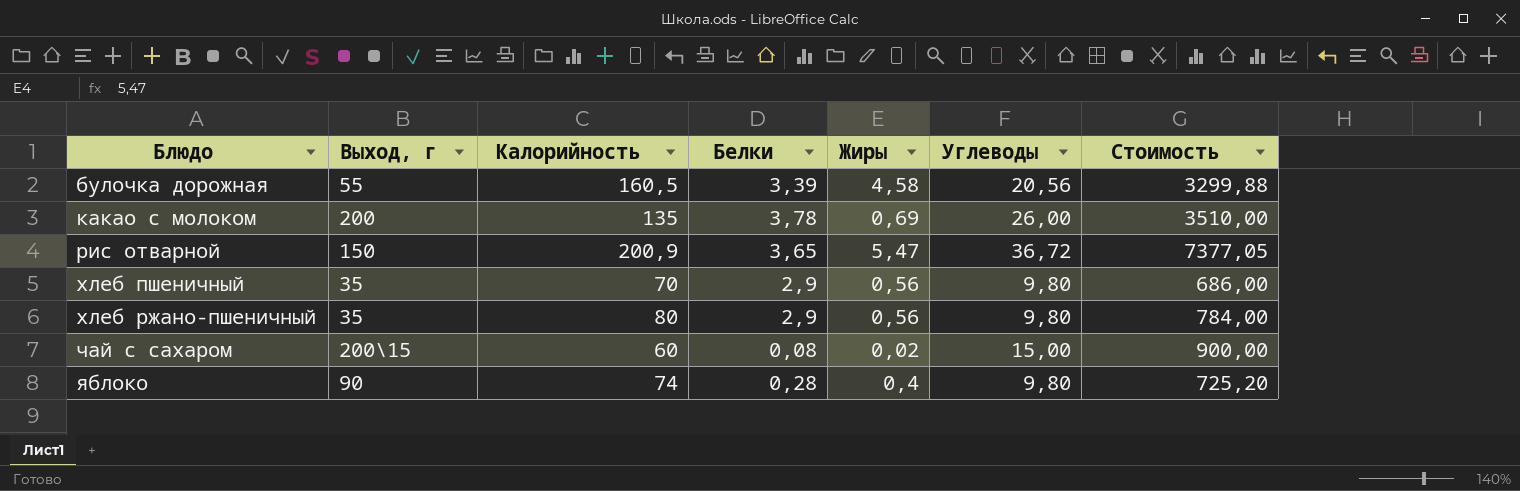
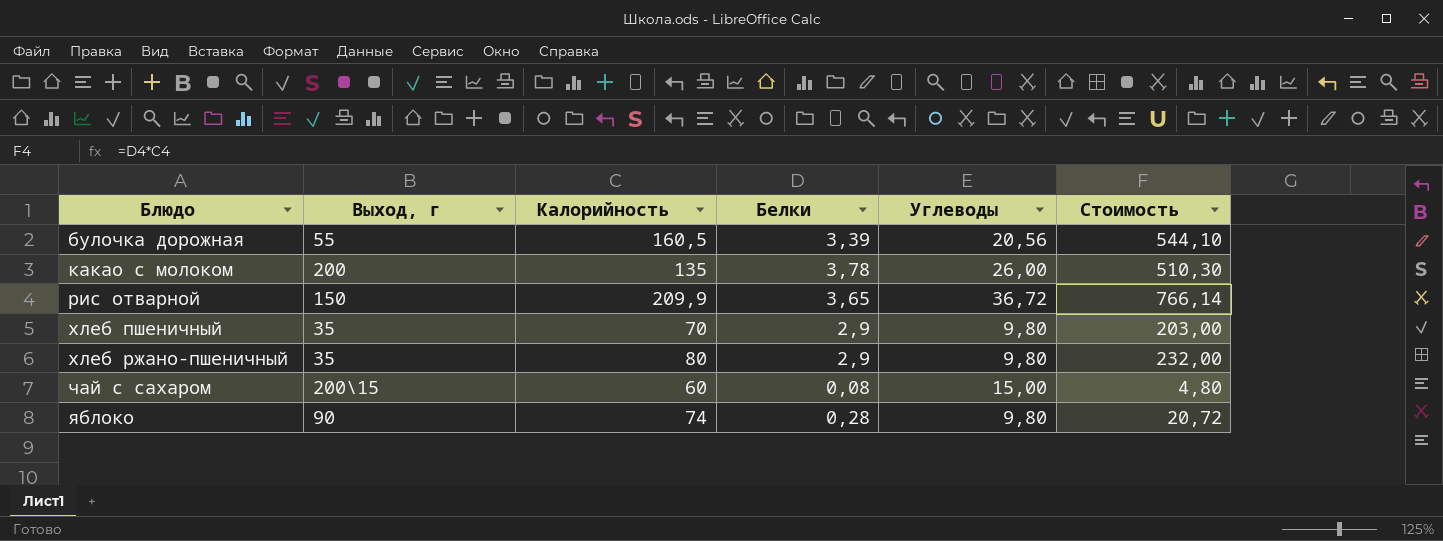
column Жиры | position: 5 -> none
column Стоимость | formula: [Калорийность] * [Углеводы] -> [Калорийность] * [Белки]
рис отварной | Калорийность: 200,9 -> 209,9

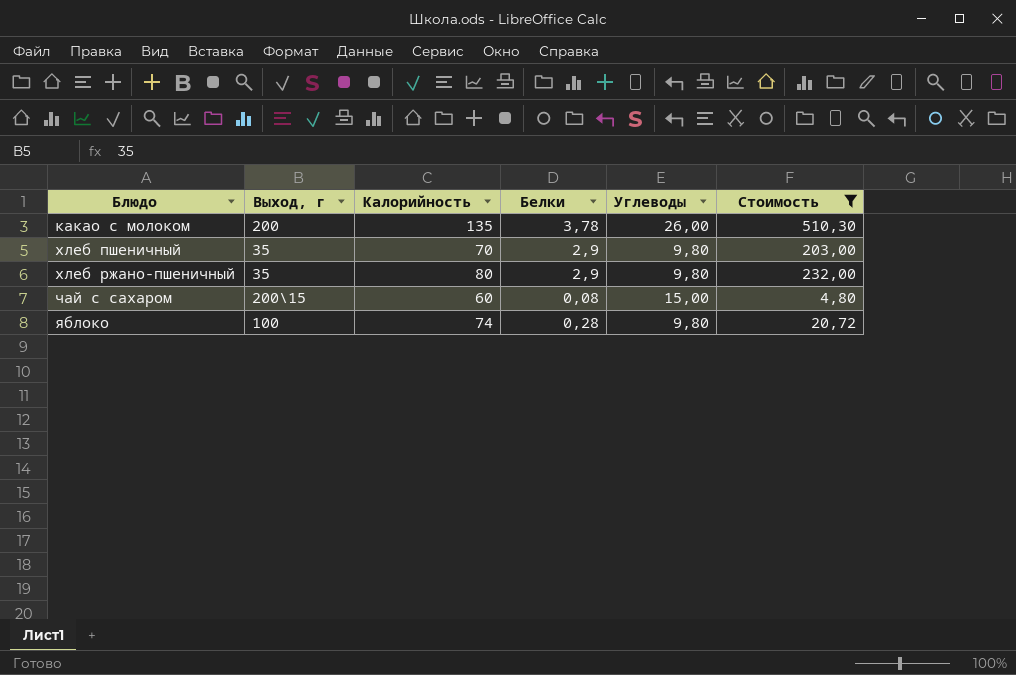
filter: none -> Стоимость <= 510,30
яблоко | Выход, г: 90 -> 100

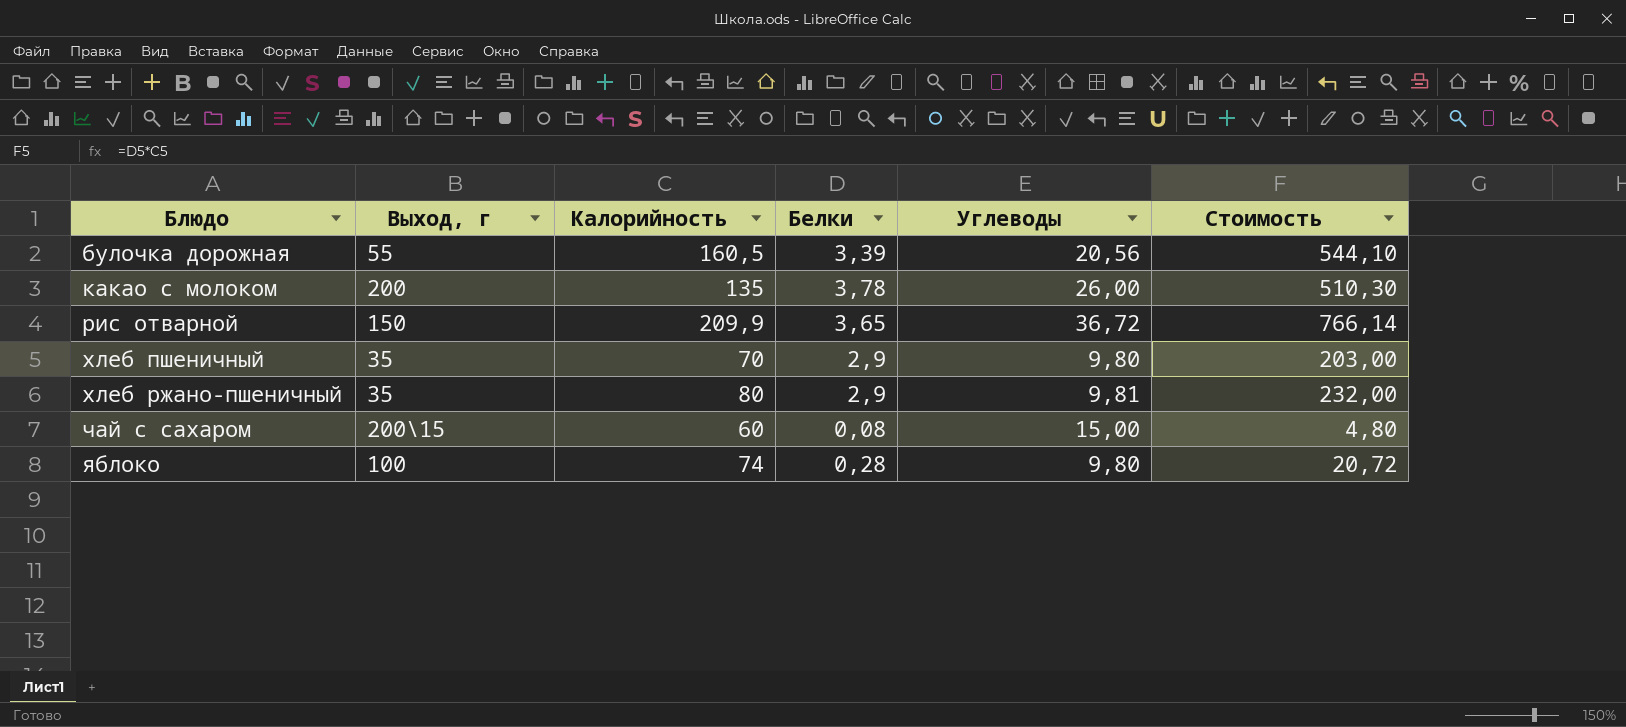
filter: Стоимость <= 510,30 -> none
хлеб ржано-пшеничный | Углеводы: 9,80 -> 9,81

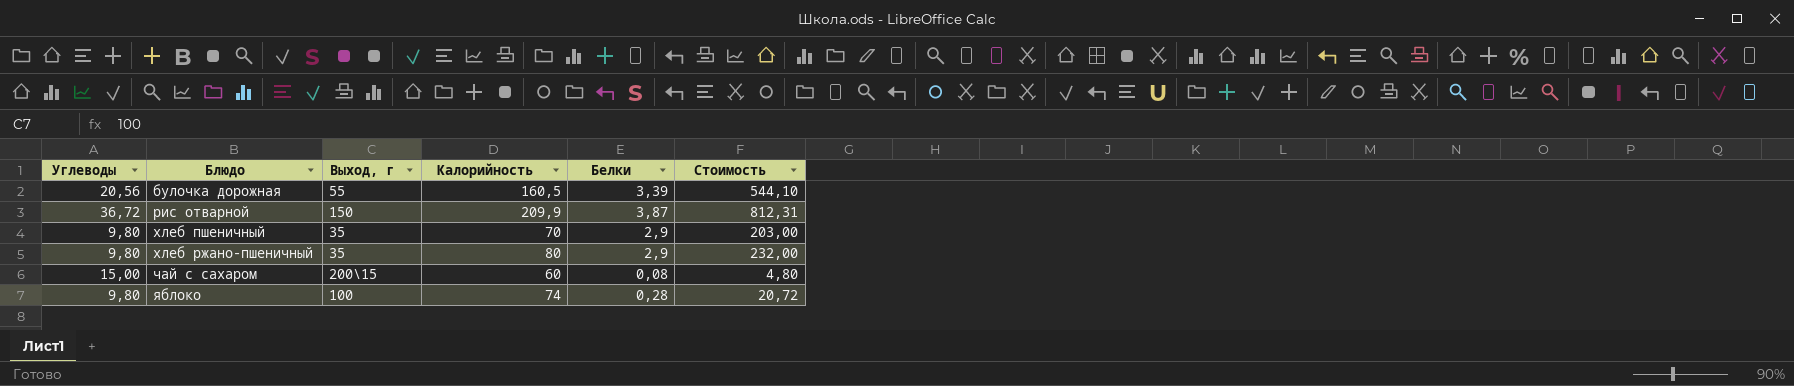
column Углеводы | position: 5 -> 1
row какао с молоком: 200 | 135 | 3,78 | 26,00 | 510,30 -> none
рис отварной | Белки: 3,65 -> 3,87
рис отварной | Стоимость: 766,14 -> 812,31
хлеб ржано-пшеничный | Углеводы: 9,81 -> 9,80

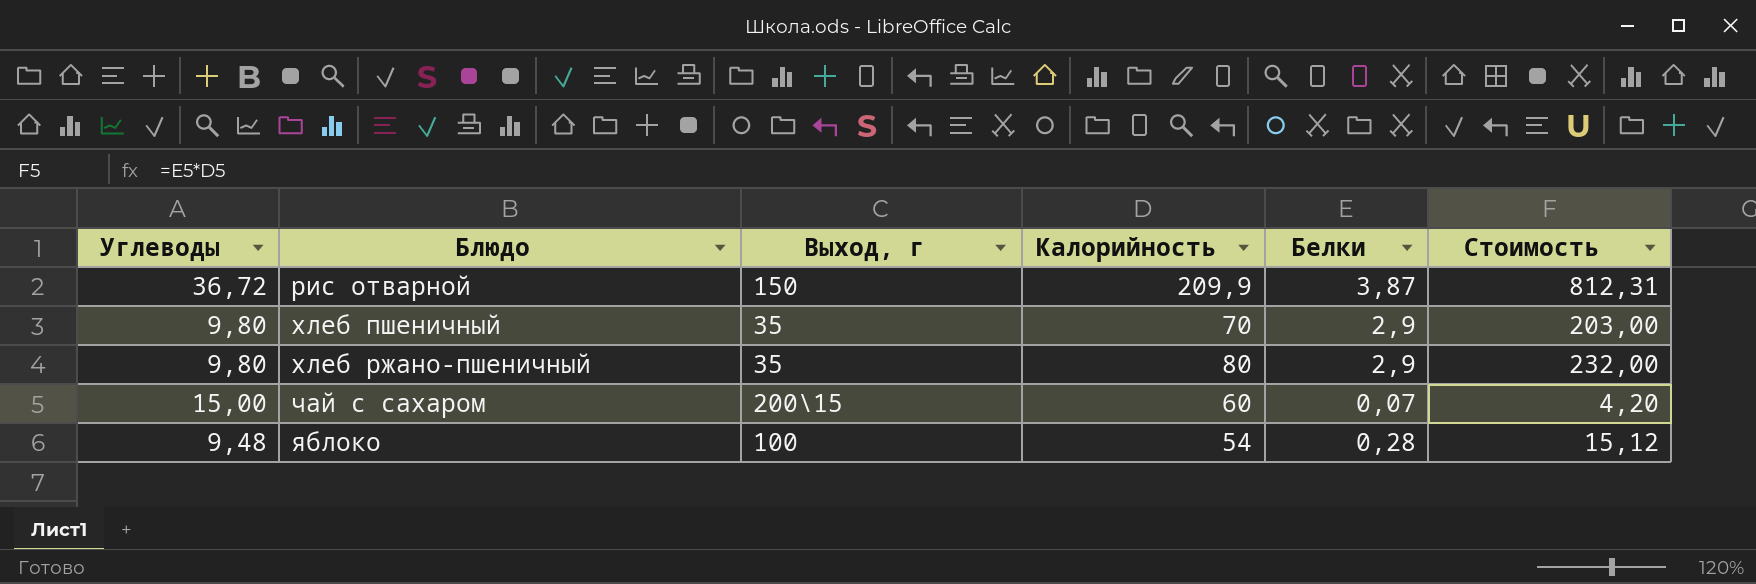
row булочка дорожная: 20,56 | 55 | 160,5 | 3,39 | 544,10 -> none
чай с сахаром | Белки: 0,08 -> 0,07
чай с сахаром | Стоимость: 4,80 -> 4,20
яблоко | Углеводы: 9,80 -> 9,48
яблоко | Калорийность: 74 -> 54
яблоко | Стоимость: 20,72 -> 15,12

